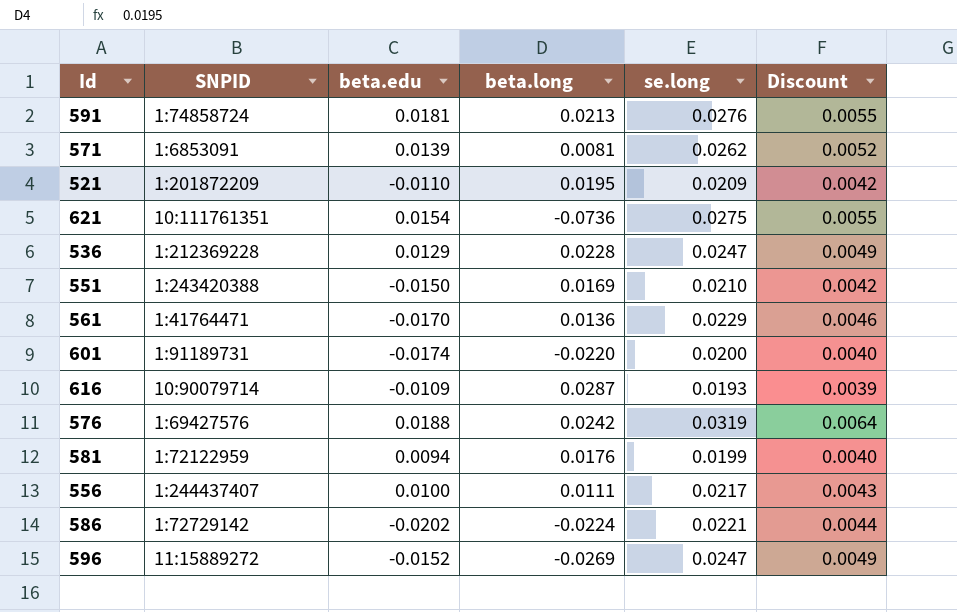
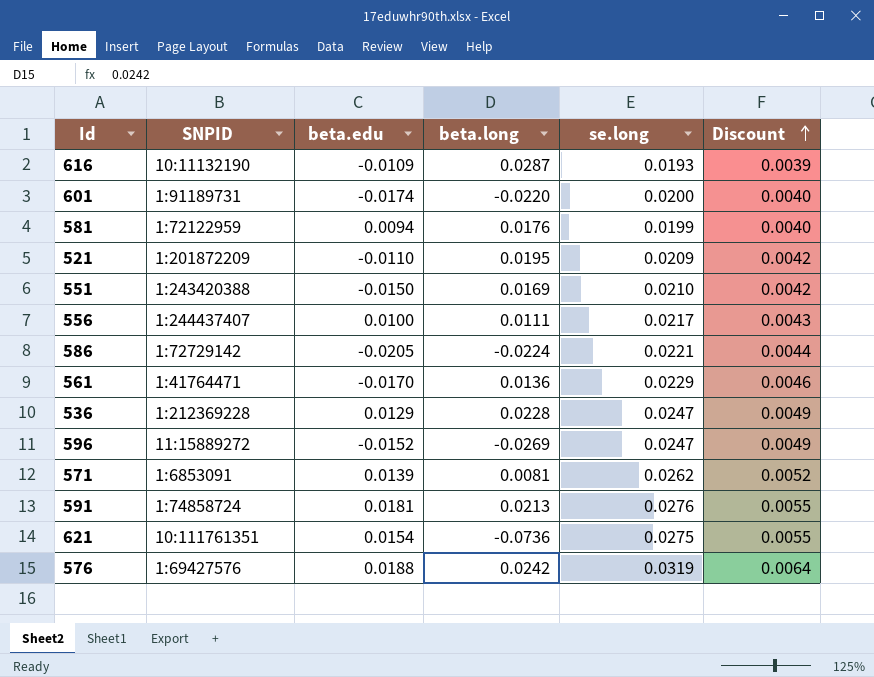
row order: none -> Discount ascending
616 | SNPID: 10:90079714 -> 10:11132190
586 | beta.edu: -0.0202 -> -0.0205

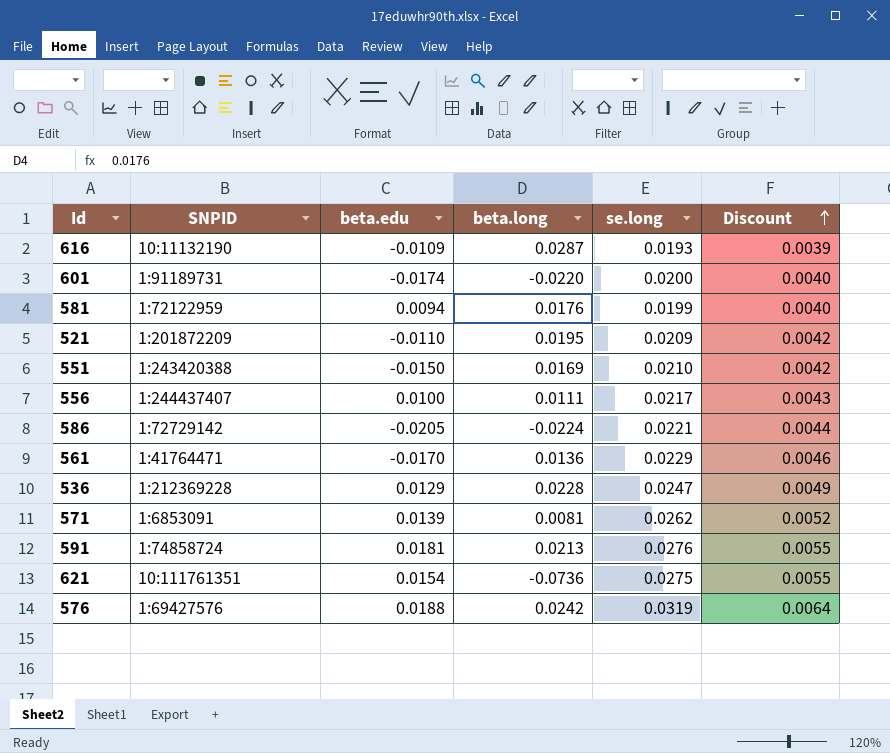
row 596: 11:15889272 | -0.0152 | -0.0269 | 0.0247 | 0.0049 -> none

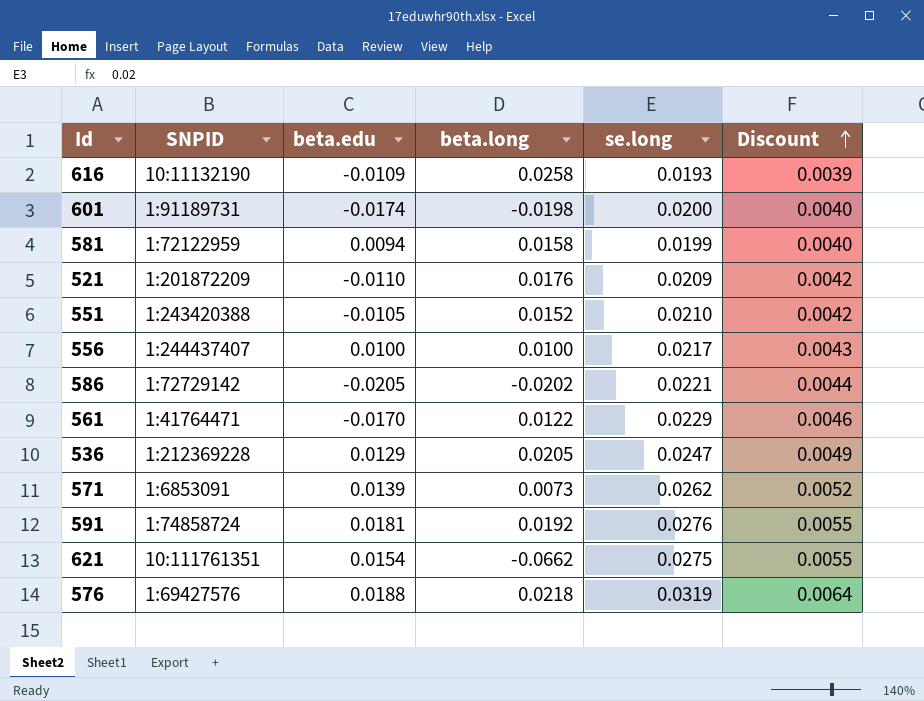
616 | beta.long: 0.0287 -> 0.0258
601 | beta.long: -0.0220 -> -0.0198
581 | beta.long: 0.0176 -> 0.0158
521 | beta.long: 0.0195 -> 0.0176
551 | beta.edu: -0.0150 -> -0.0105
551 | beta.long: 0.0169 -> 0.0152
556 | beta.long: 0.0111 -> 0.0100
586 | beta.long: -0.0224 -> -0.0202
561 | beta.long: 0.0136 -> 0.0122
536 | beta.long: 0.0228 -> 0.0205
571 | beta.long: 0.0081 -> 0.0073
591 | beta.long: 0.0213 -> 0.0192
621 | beta.long: -0.0736 -> -0.0662
576 | beta.long: 0.0242 -> 0.0218

